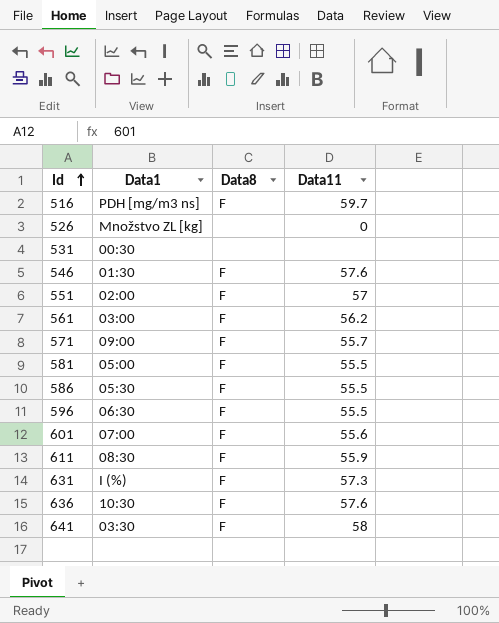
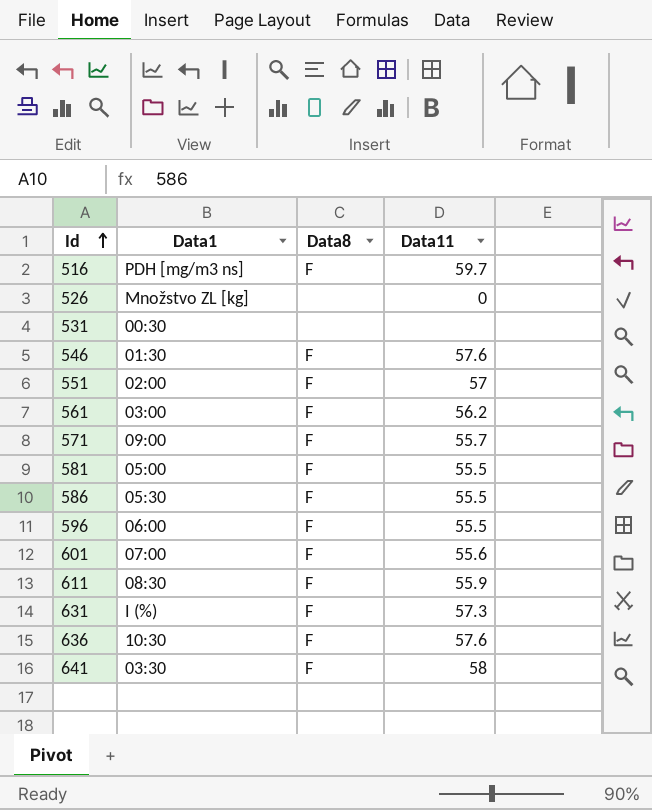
596 | Data1: 06:30 -> 06:00

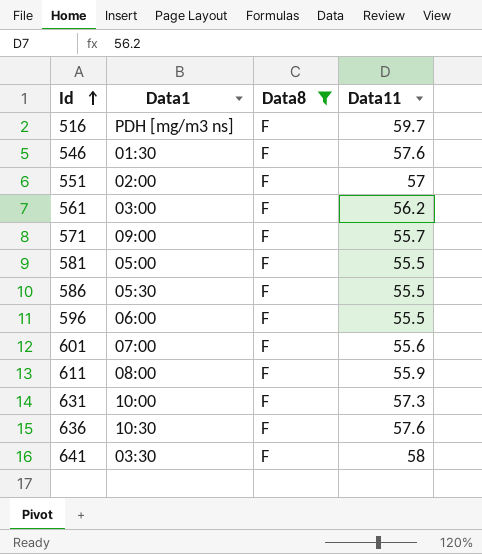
filter: none -> Data8 = F
611 | Data1: 08:30 -> 08:00
631 | Data1: I (%) -> 10:00

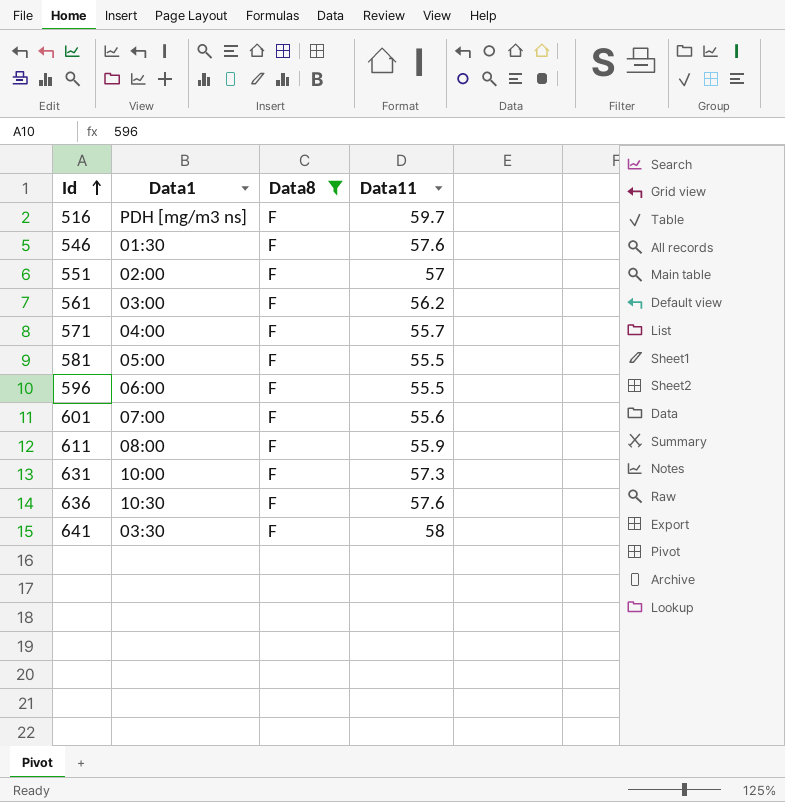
row 586: 05:30 | F | 55.5 -> none
571 | Data1: 09:00 -> 04:00

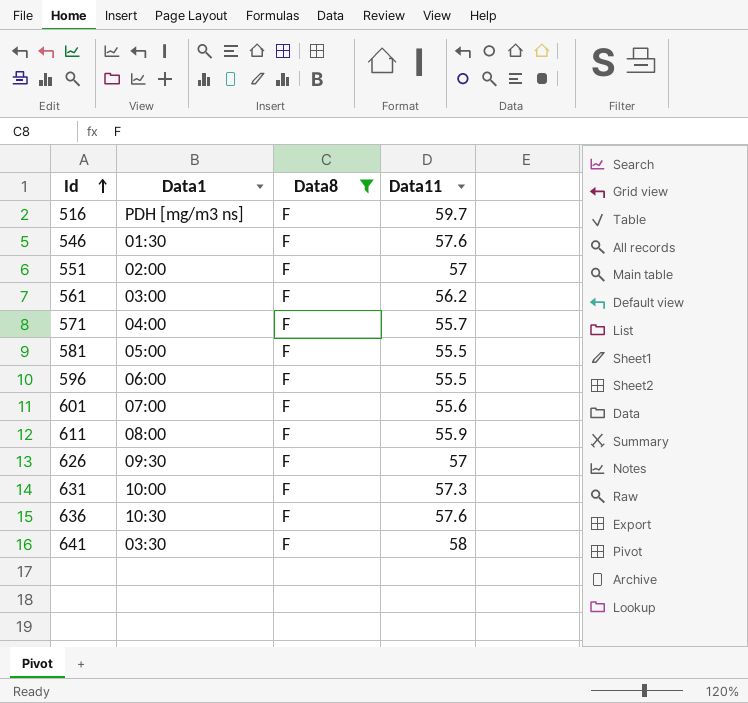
row 626: none -> 09:30 | F | 57

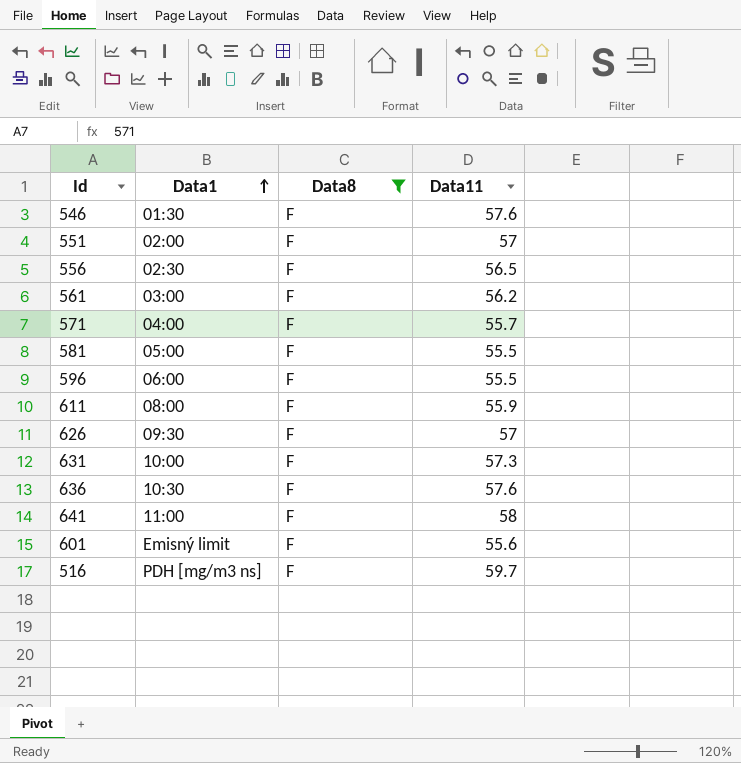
row order: Id ascending -> Data1 ascending
row 556: none -> 02:30 | F | 56.5
641 | Data1: 03:30 -> 11:00
601 | Data1: 07:00 -> Emisný limit

